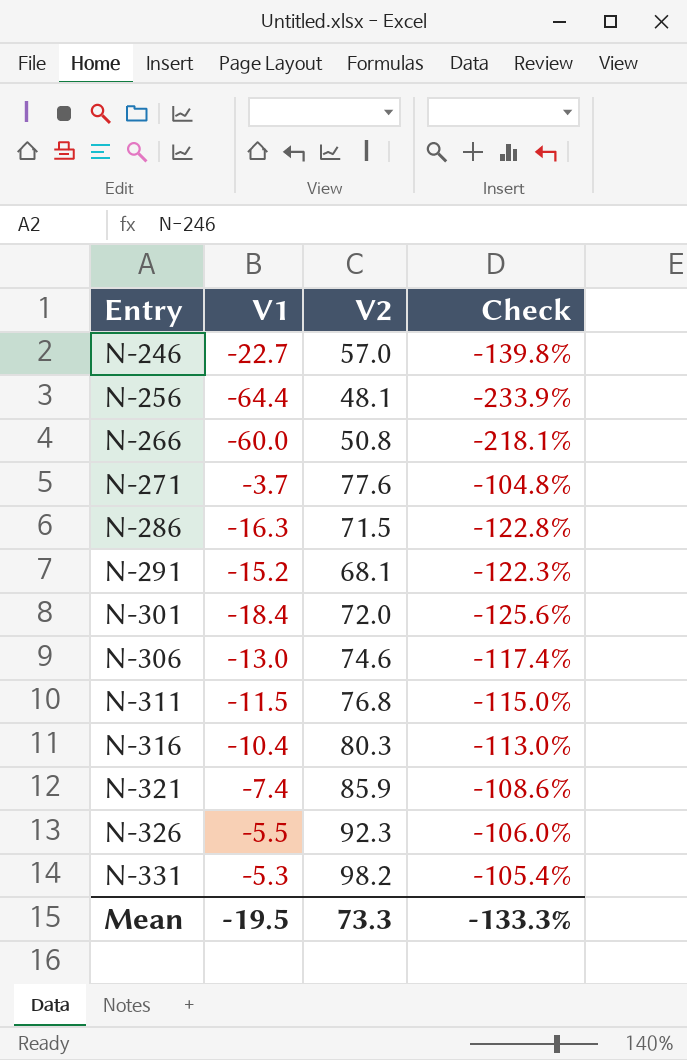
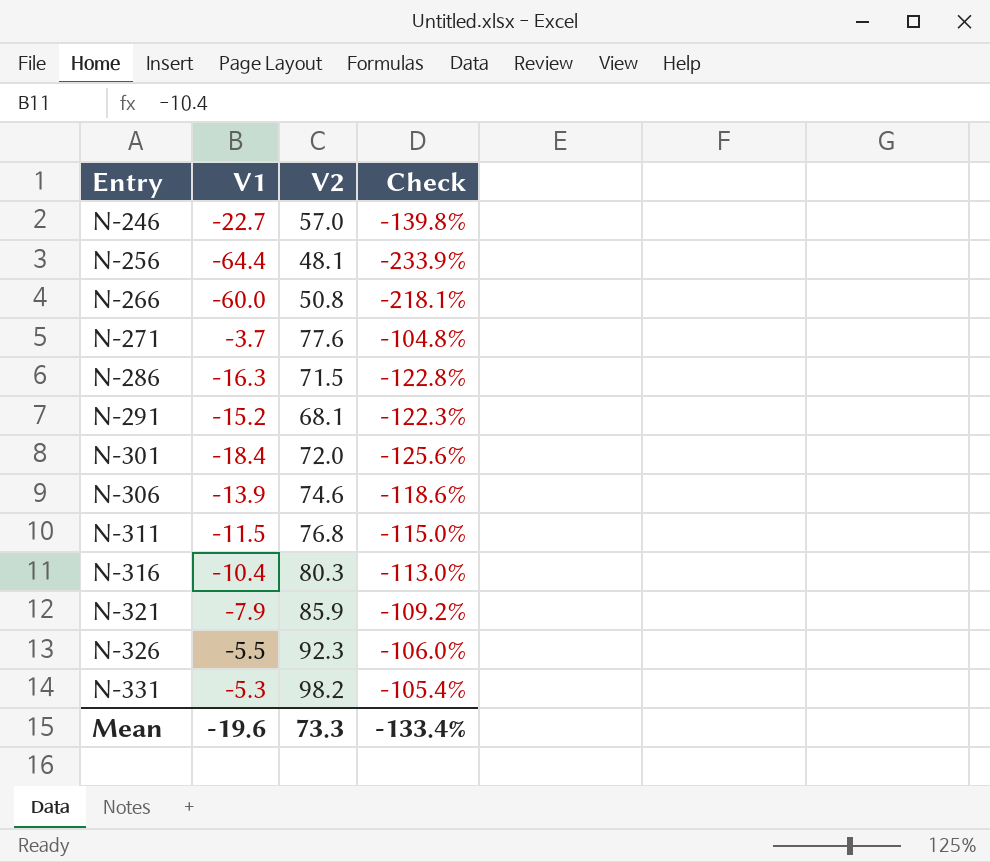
N-306 | V1: -13.0 -> -13.9
N-306 | Check: -117.4% -> -118.6%
N-321 | V1: -7.4 -> -7.9
N-321 | Check: -108.6% -> -109.2%
Mean | V1: -19.5 -> -19.6
Mean | Check: -133.3% -> -133.4%

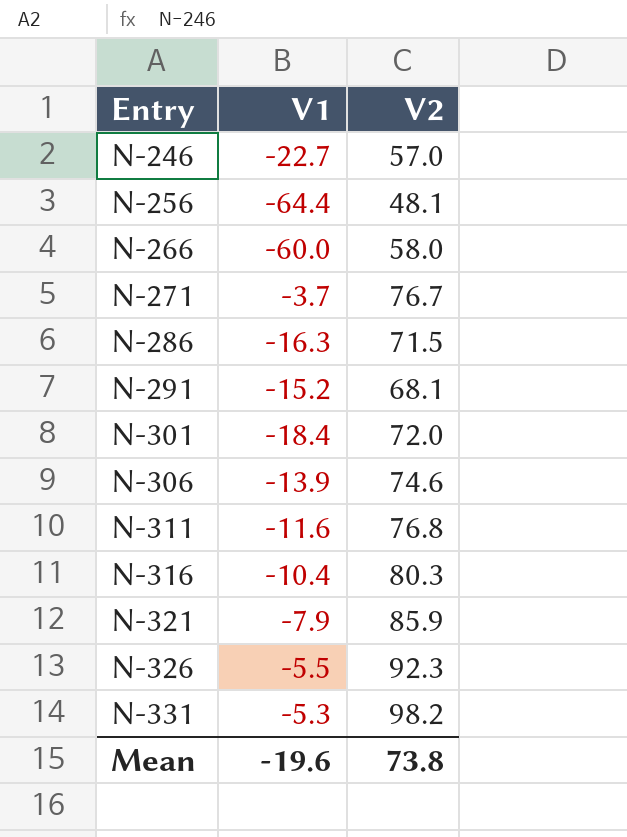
column Check | formula: ([V1] - [V2]) / [V2] -> none
N-266 | V2: 50.8 -> 58.0
N-271 | V2: 77.6 -> 76.7
N-311 | V1: -11.5 -> -11.6
Mean | V2: 73.3 -> 73.8

